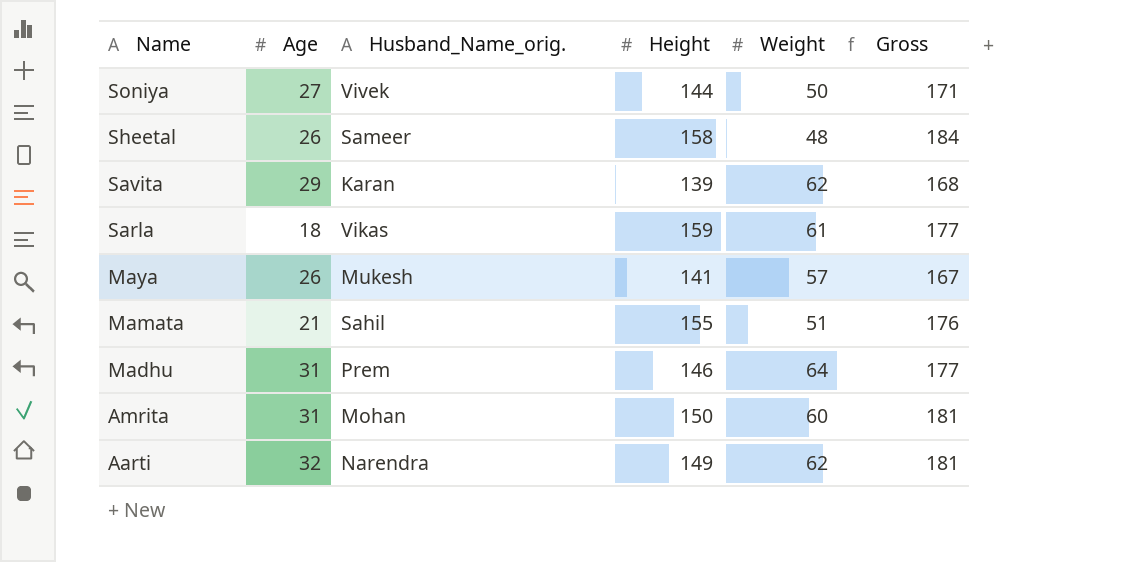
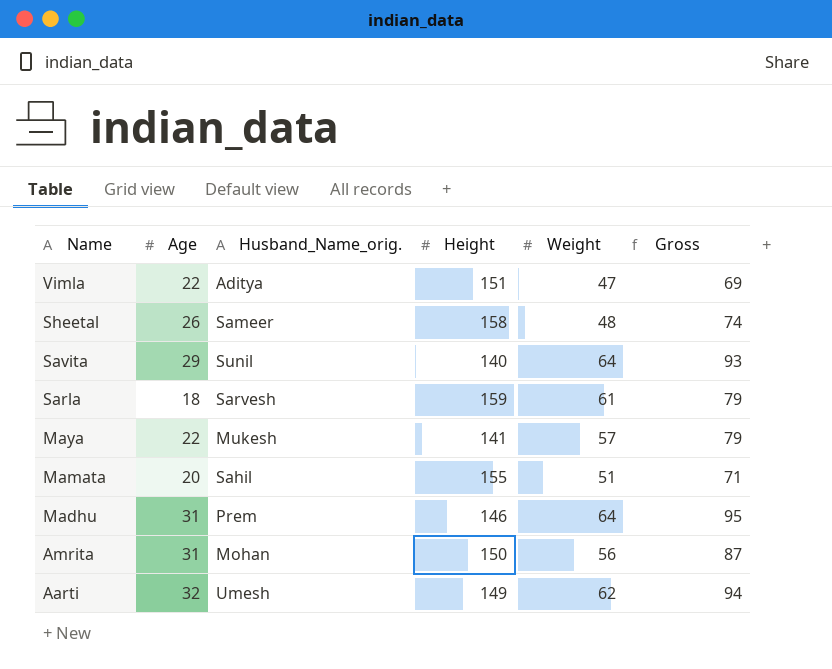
column Gross | formula: [Age] + [Height] -> [Age] + [Weight]
row Soniya: 27 | Vivek | 144 | 50 | 171 -> none
row Vimla: none -> 22 | Aditya | 151 | 47 | 69
Savita | Husband_Name_orig.: Karan -> Sunil
Savita | Height: 139 -> 140
Savita | Weight: 62 -> 64
Sarla | Husband_Name_orig.: Vikas -> Sarvesh
Maya | Age: 26 -> 22
Mamata | Age: 21 -> 20
Amrita | Weight: 60 -> 56
Aarti | Husband_Name_orig.: Narendra -> Umesh

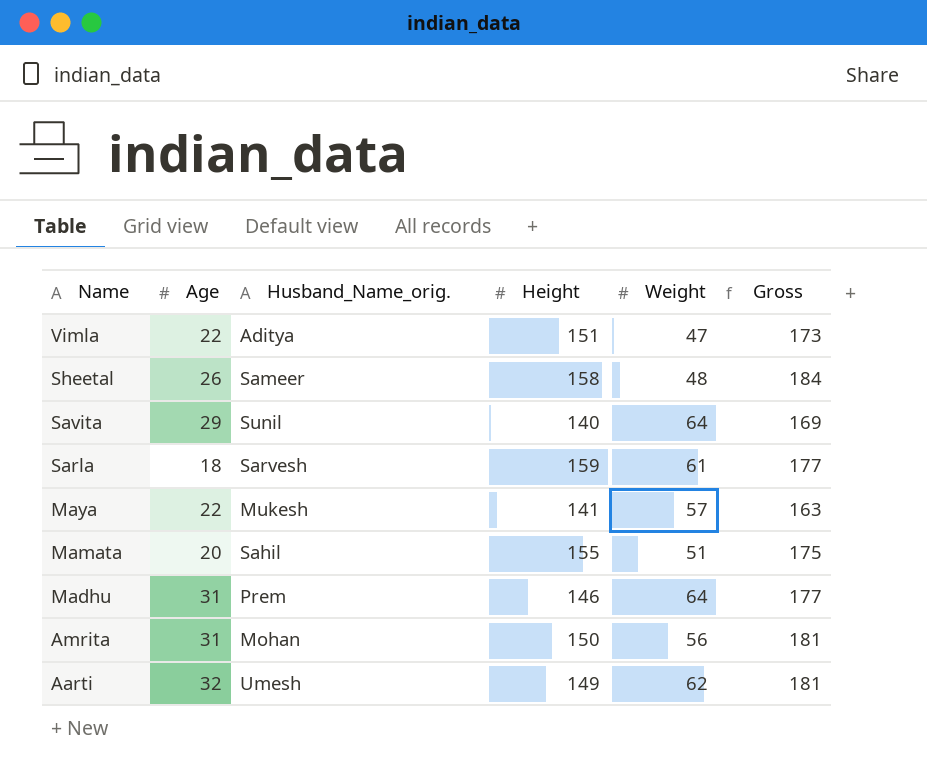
column Gross | formula: [Age] + [Weight] -> [Age] + [Height]

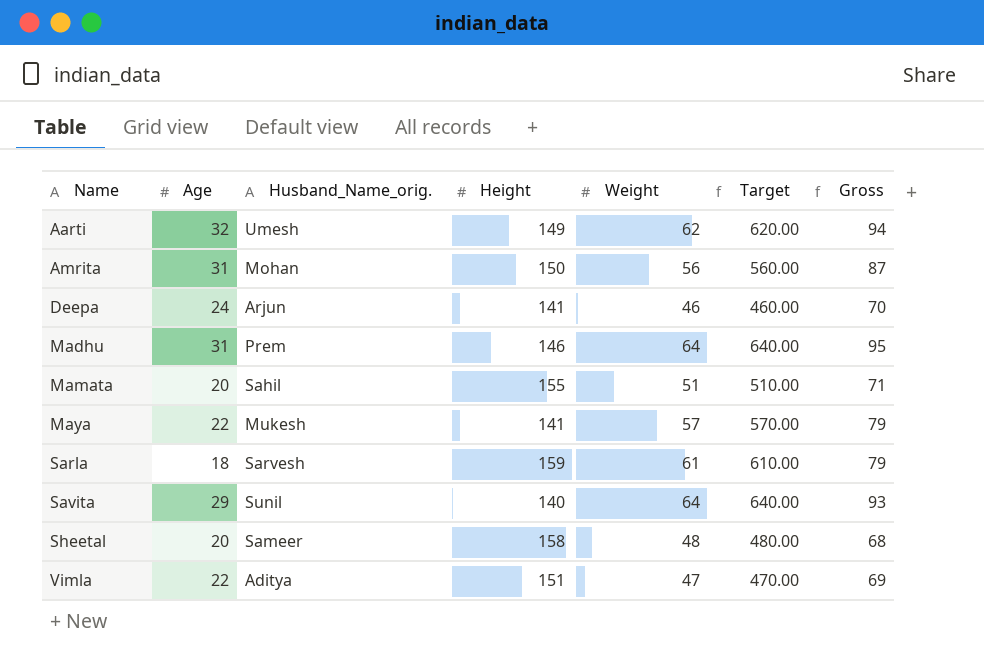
row order: Name descending -> Name ascending
column Target | formula: none -> [Weight] * 10
column Gross | formula: [Age] + [Height] -> [Age] + [Weight]
row Deepa: none -> 24 | Arjun | 141 | 46 | 460.00 | 70
Sheetal | Age: 26 -> 20

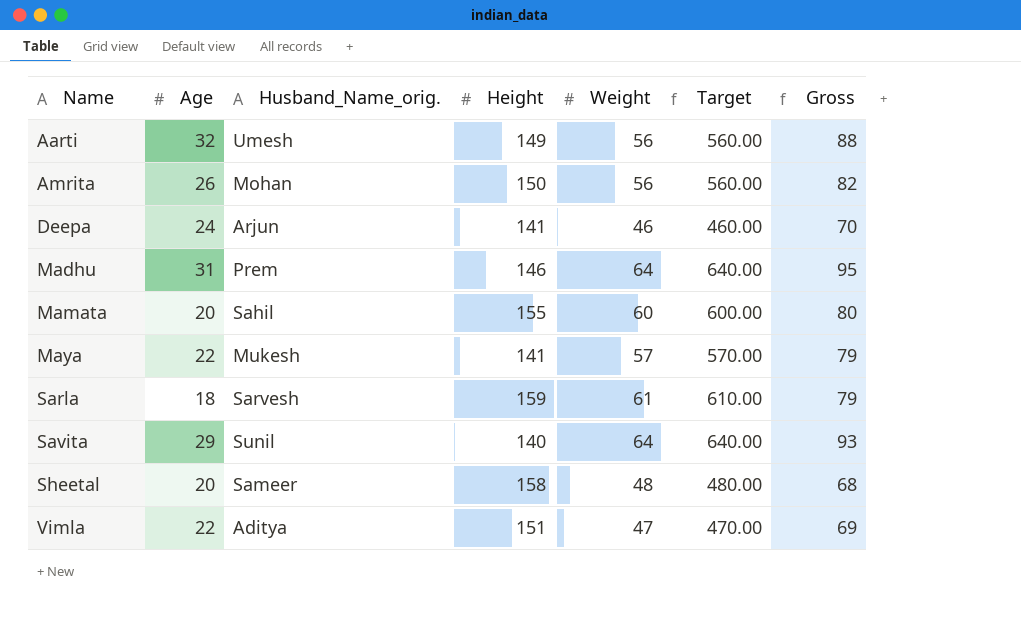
Aarti | Weight: 62 -> 56
Aarti | Target: 620.00 -> 560.00
Aarti | Gross: 94 -> 88
Amrita | Age: 31 -> 26
Amrita | Gross: 87 -> 82
Mamata | Weight: 51 -> 60
Mamata | Target: 510.00 -> 600.00
Mamata | Gross: 71 -> 80

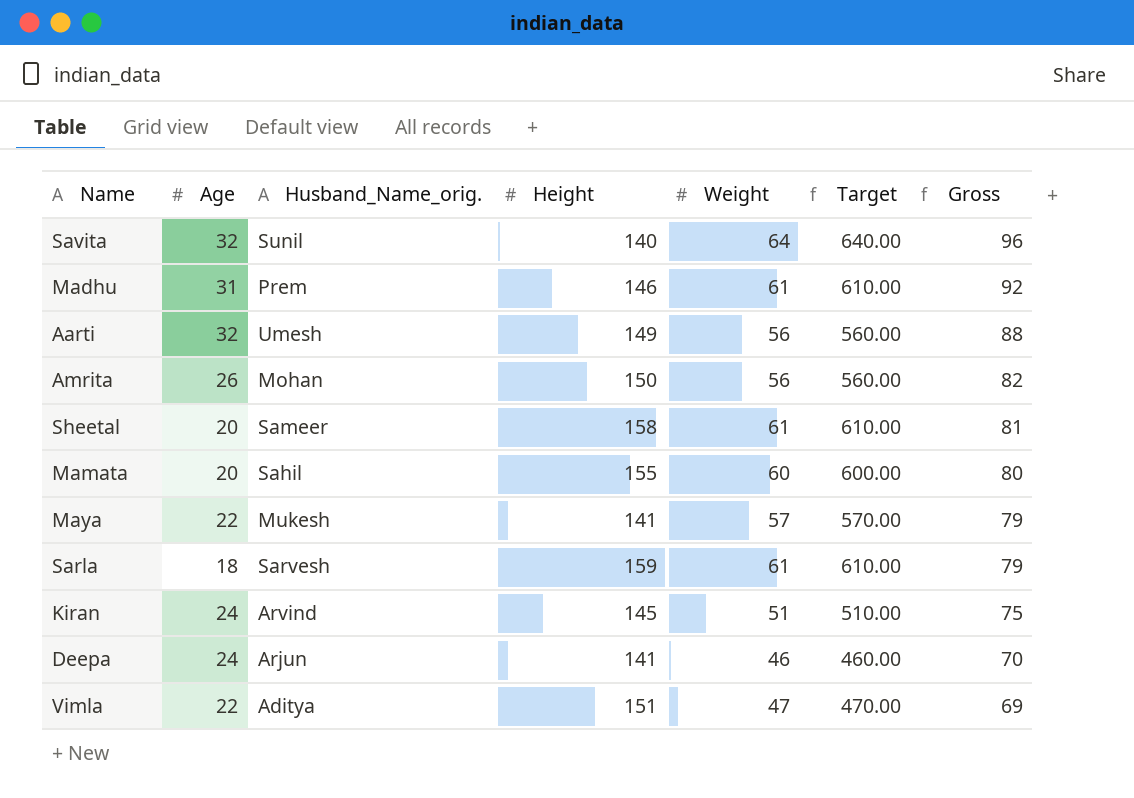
row order: Name ascending -> Gross descending
Savita | Age: 29 -> 32
Savita | Gross: 93 -> 96
Madhu | Weight: 64 -> 61
Madhu | Target: 640.00 -> 610.00
Madhu | Gross: 95 -> 92
Sheetal | Weight: 48 -> 61
Sheetal | Target: 480.00 -> 610.00
Sheetal | Gross: 68 -> 81
row Kiran: none -> 24 | Arvind | 145 | 51 | 510.00 | 75

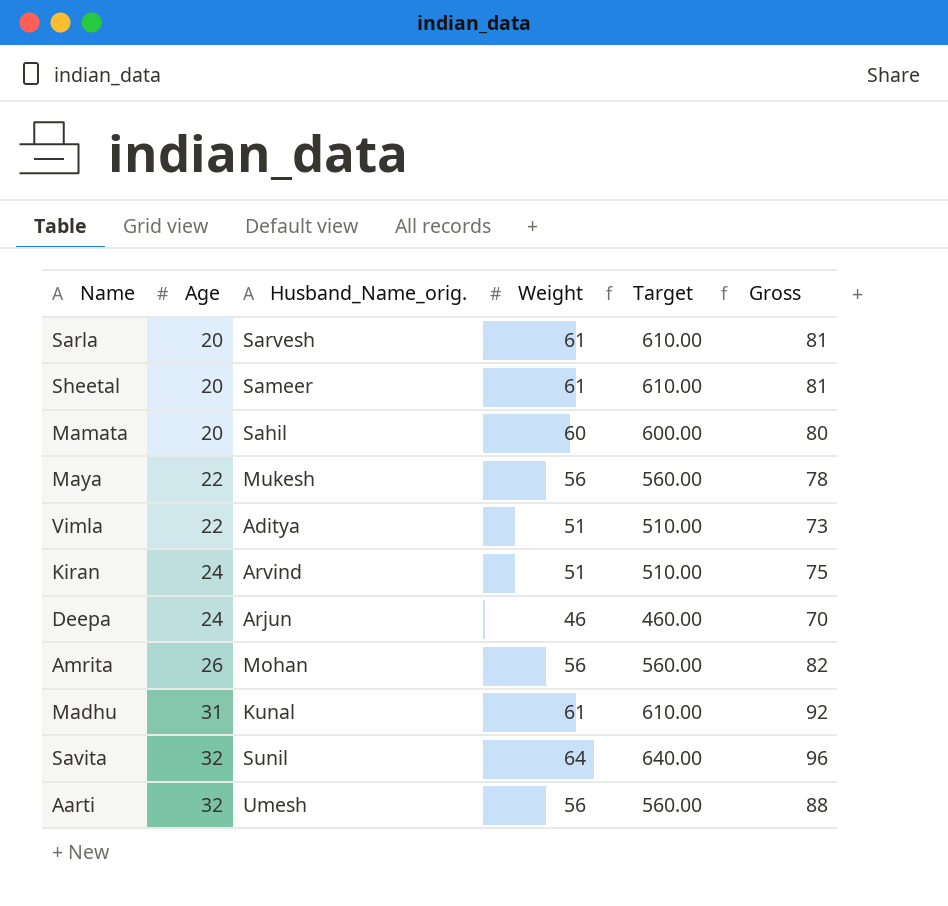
row order: Gross descending -> Age ascending
column Height | position: 4 -> none
Sarla | Age: 18 -> 20
Sarla | Gross: 79 -> 81
Maya | Weight: 57 -> 56
Maya | Target: 570.00 -> 560.00
Maya | Gross: 79 -> 78
Vimla | Weight: 47 -> 51
Vimla | Target: 470.00 -> 510.00
Vimla | Gross: 69 -> 73
Madhu | Husband_Name_orig.: Prem -> Kunal

